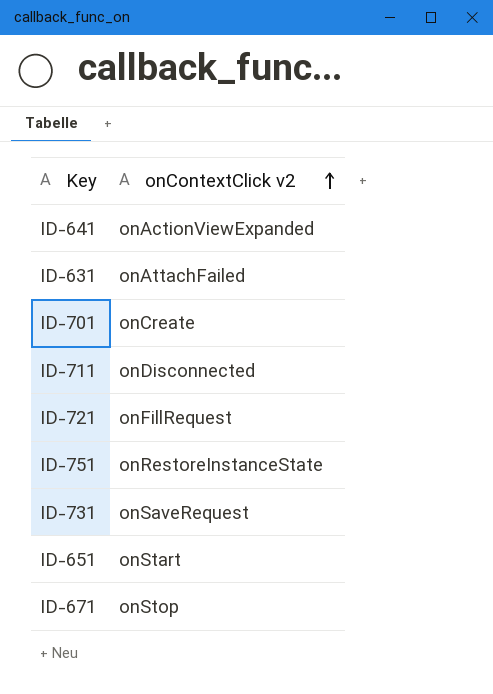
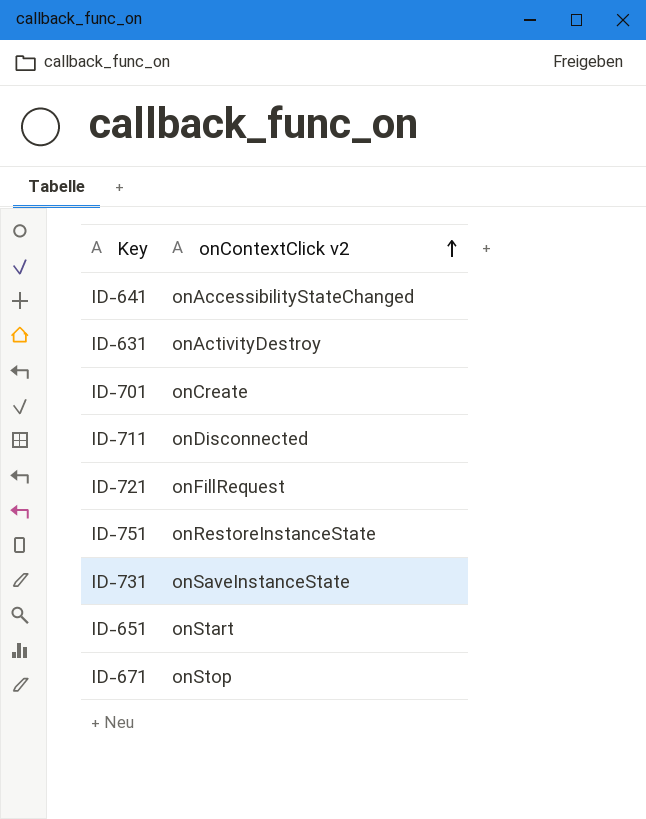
ID-641 | onContextClick v2: onActionViewExpanded -> onAccessibilityStateChanged
ID-631 | onContextClick v2: onAttachFailed -> onActivityDestroy
ID-731 | onContextClick v2: onSaveRequest -> onSaveInstanceState

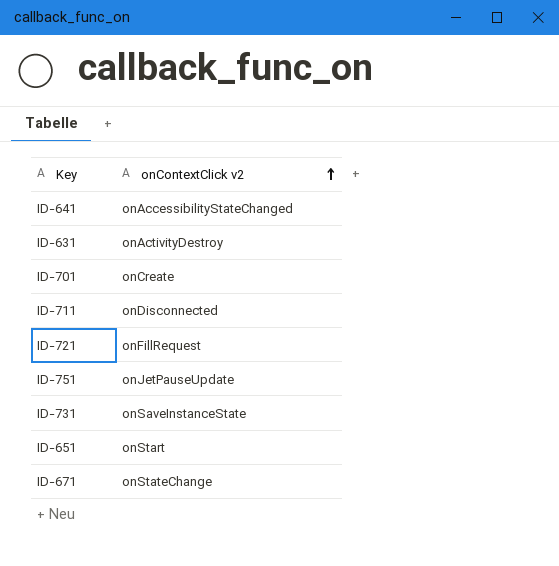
ID-751 | onContextClick v2: onRestoreInstanceState -> onJetPauseUpdate
ID-671 | onContextClick v2: onStop -> onStateChange

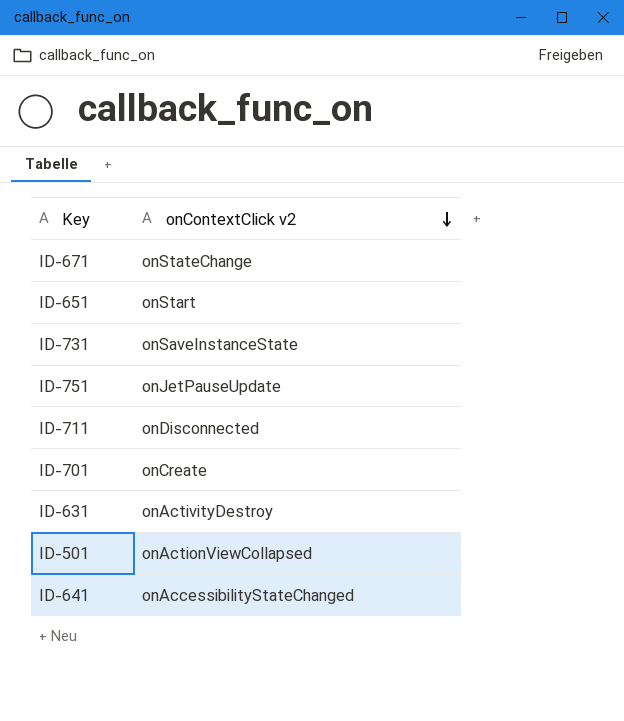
row order: onContextClick v2 ascending -> onContextClick v2 descending
row ID-721: onFillRequest -> none
row ID-501: none -> onActionViewCollapsed

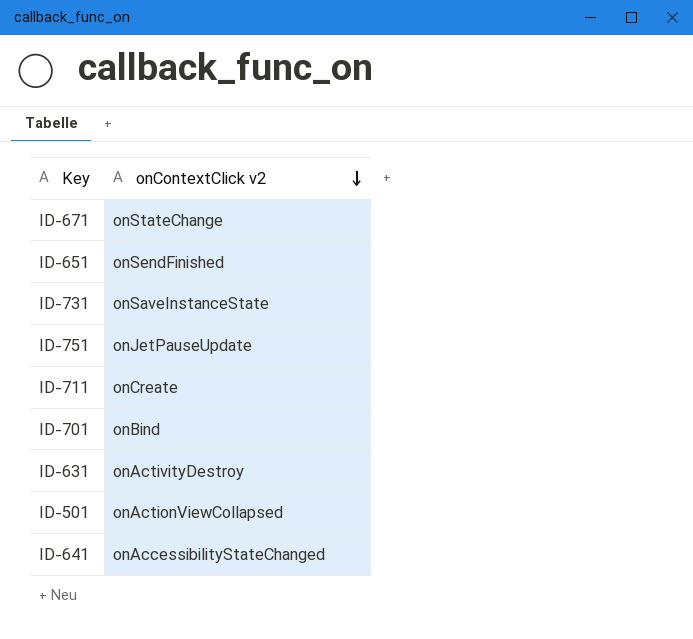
ID-651 | onContextClick v2: onStart -> onSendFinished
ID-711 | onContextClick v2: onDisconnected -> onCreate
ID-701 | onContextClick v2: onCreate -> onBind

